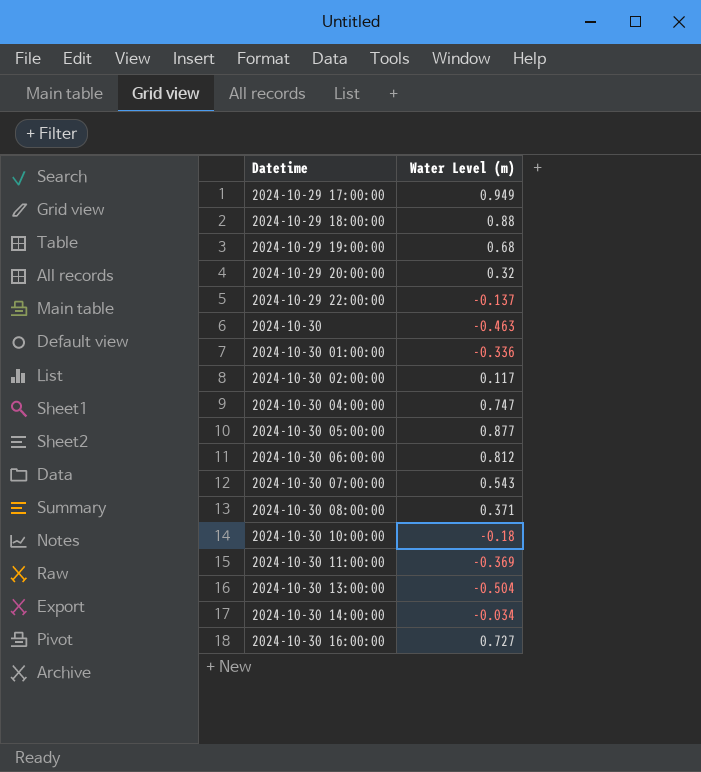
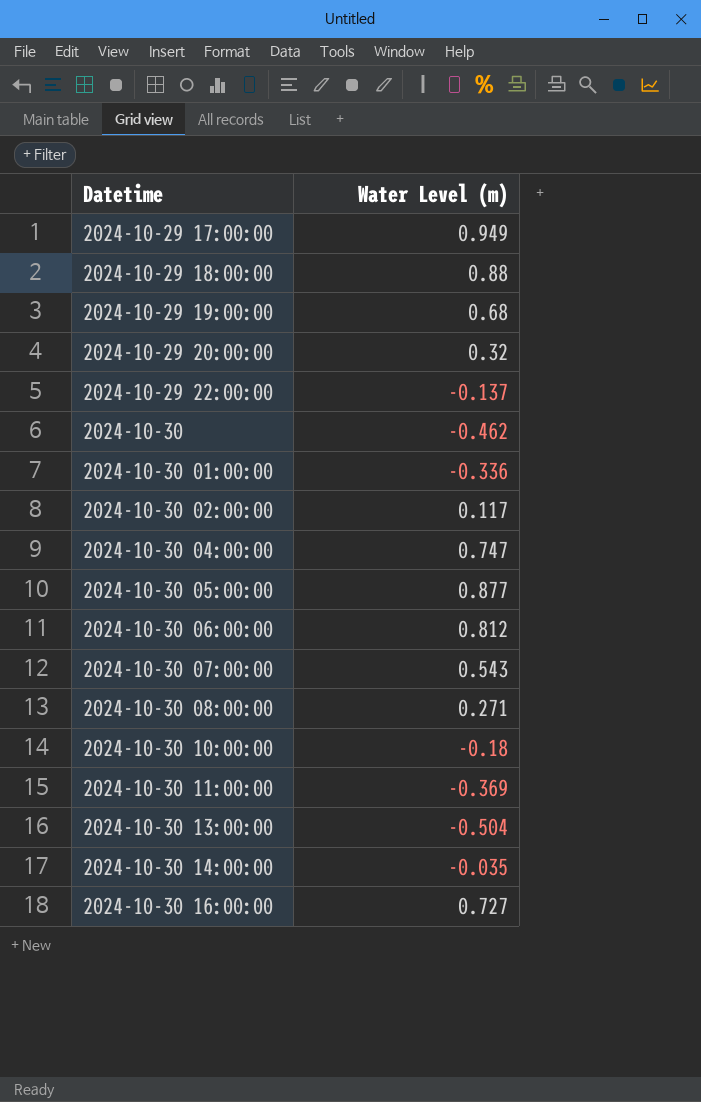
2024-10-30 | Water Level (m): -0.463 -> -0.462
2024-10-30 08:00:00 | Water Level (m): 0.371 -> 0.271
2024-10-30 14:00:00 | Water Level (m): -0.034 -> -0.035

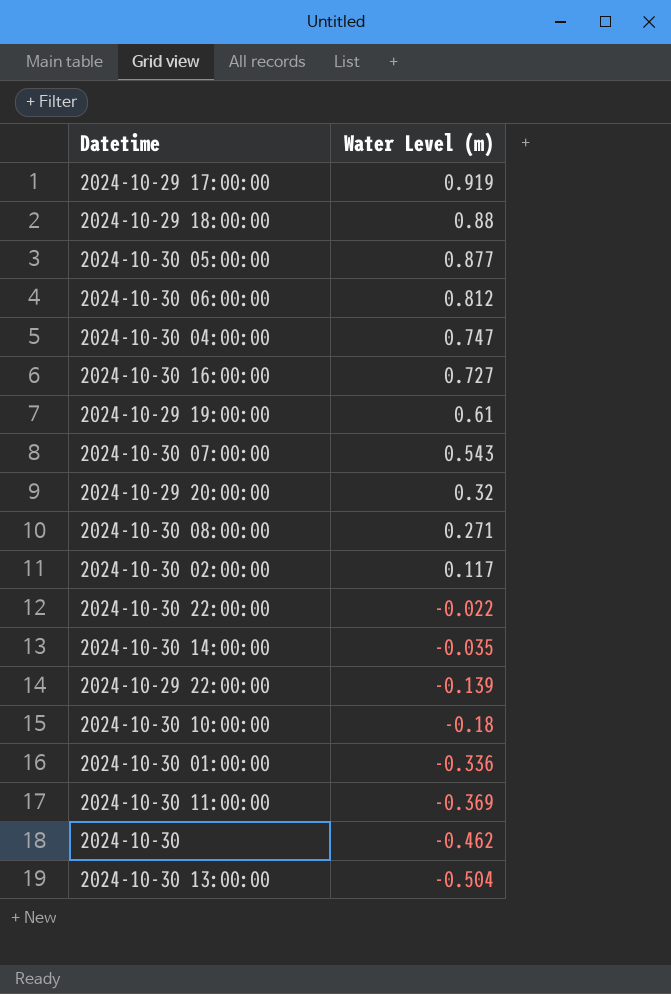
row order: Datetime ascending -> Water Level (m) descending
2024-10-29 17:00:00 | Water Level (m): 0.949 -> 0.919
2024-10-29 19:00:00 | Water Level (m): 0.68 -> 0.61
row 2024-10-30 22:00:00: none -> -0.022
2024-10-29 22:00:00 | Water Level (m): -0.137 -> -0.139

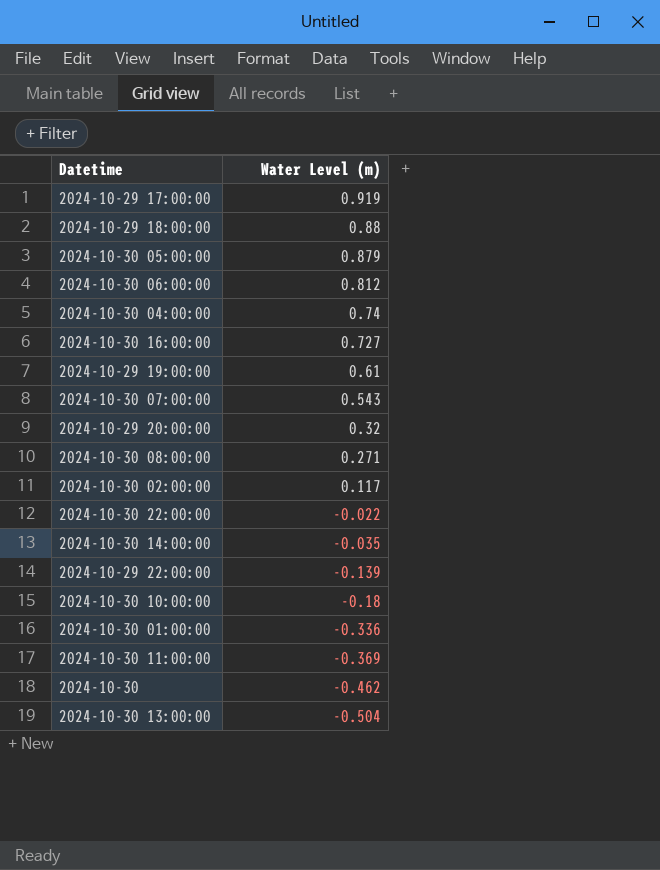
2024-10-30 05:00:00 | Water Level (m): 0.877 -> 0.879
2024-10-30 04:00:00 | Water Level (m): 0.747 -> 0.74

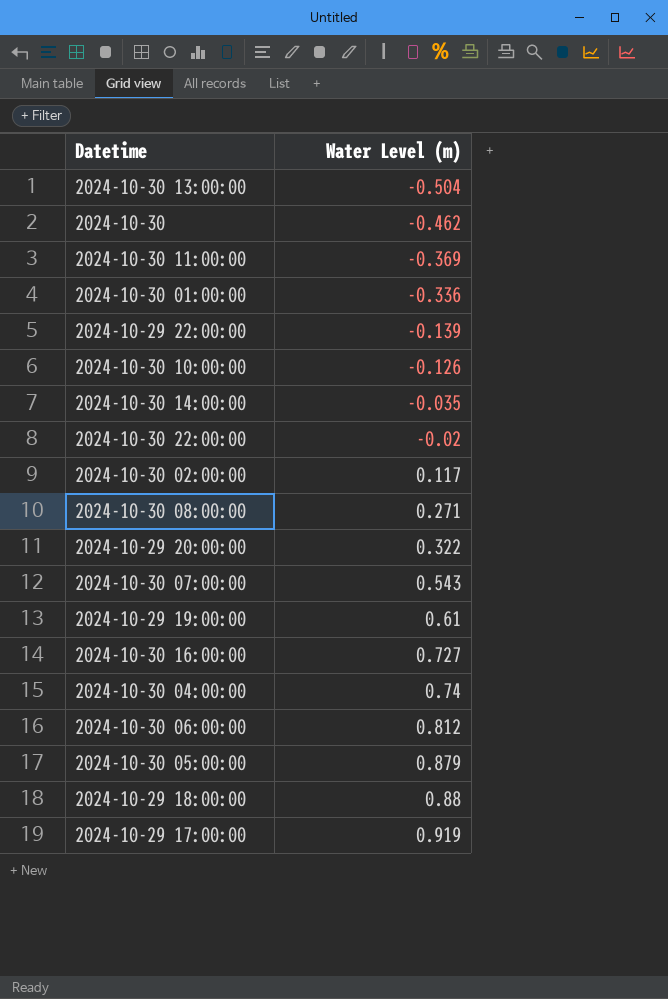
row order: Water Level (m) descending -> Water Level (m) ascending
2024-10-30 10:00:00 | Water Level (m): -0.18 -> -0.126
2024-10-30 22:00:00 | Water Level (m): -0.022 -> -0.02
2024-10-29 20:00:00 | Water Level (m): 0.32 -> 0.322

